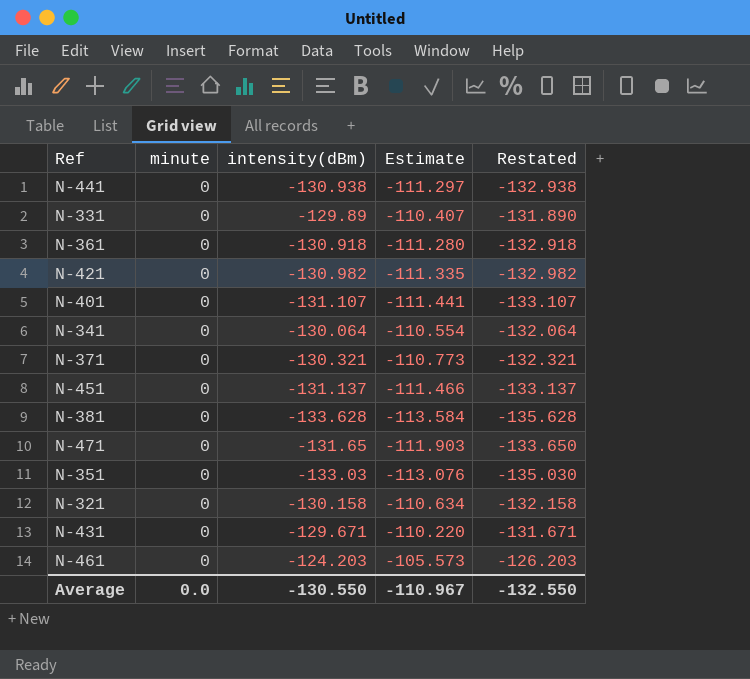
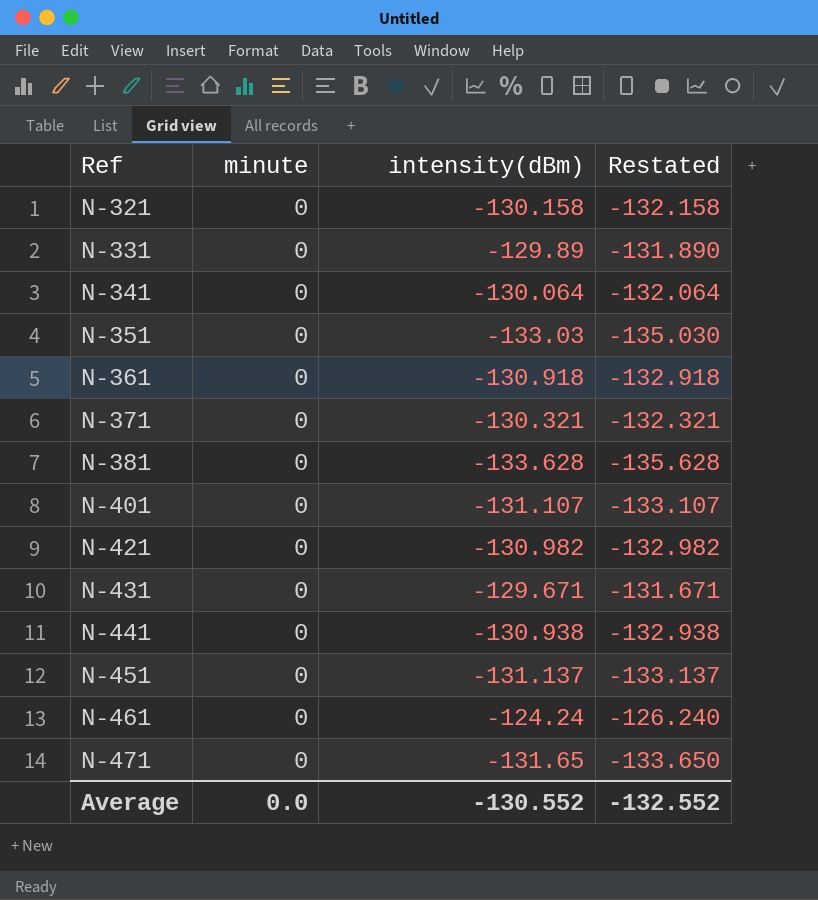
row order: none -> Ref ascending
column Estimate | formula: [intensity(dBm)] * 0.85 -> none
N-461 | intensity(dBm): -124.203 -> -124.24
N-461 | Restated: -126.203 -> -126.240
Average | intensity(dBm): -130.550 -> -130.552
Average | Restated: -132.550 -> -132.552

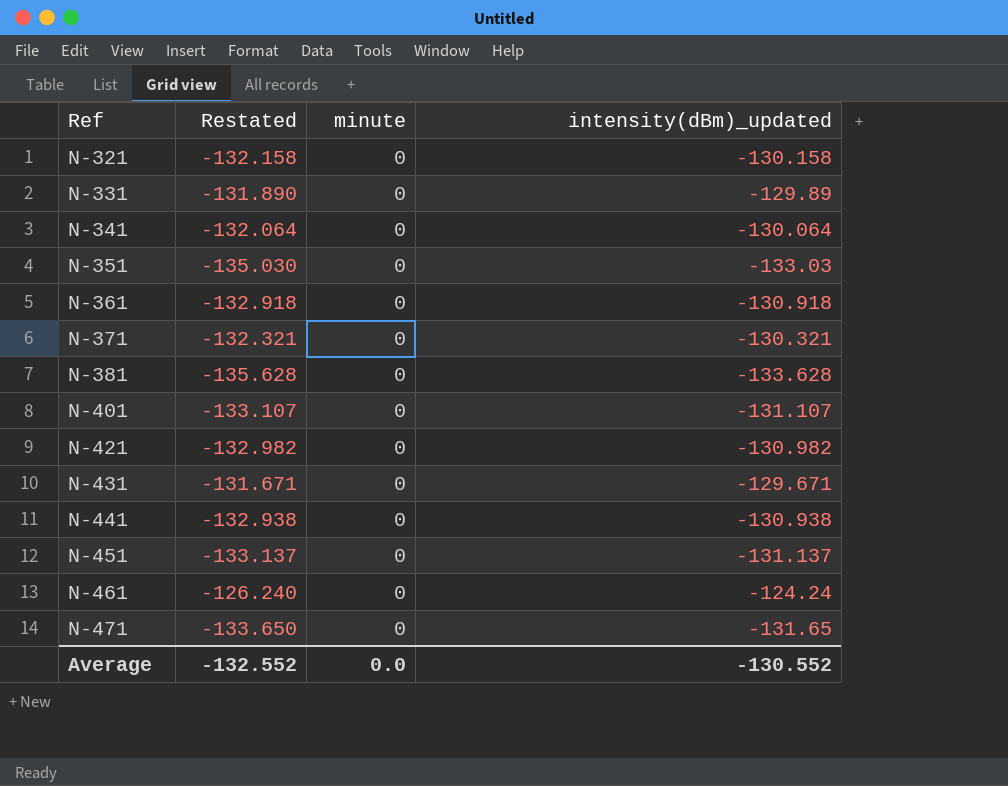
column Restated | position: 4 -> 2
column name: intensity(dBm) -> intensity(dBm)_updated

